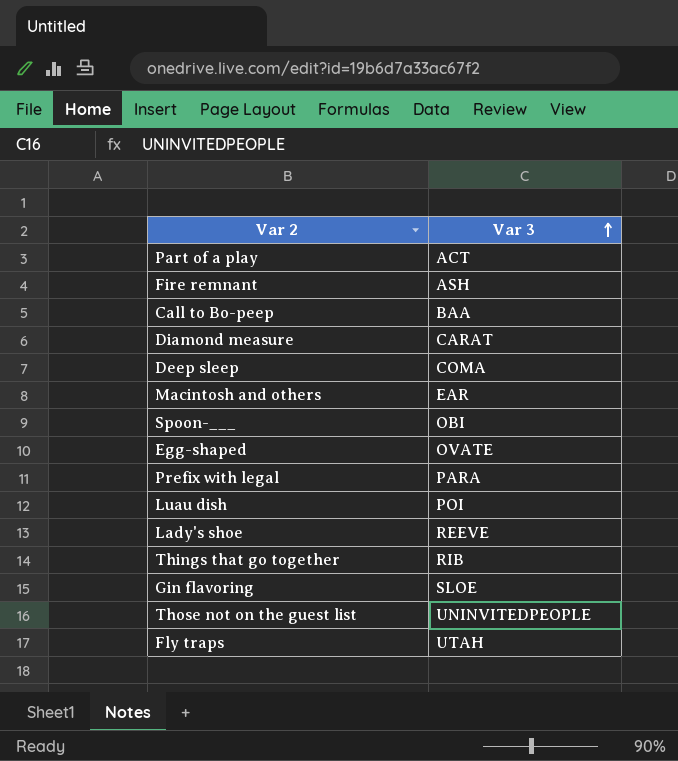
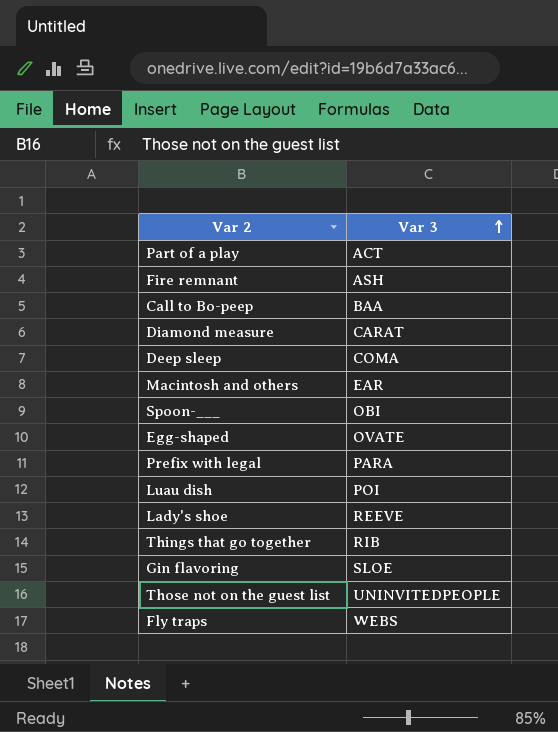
Fly traps | Var 3: UTAH -> WEBS

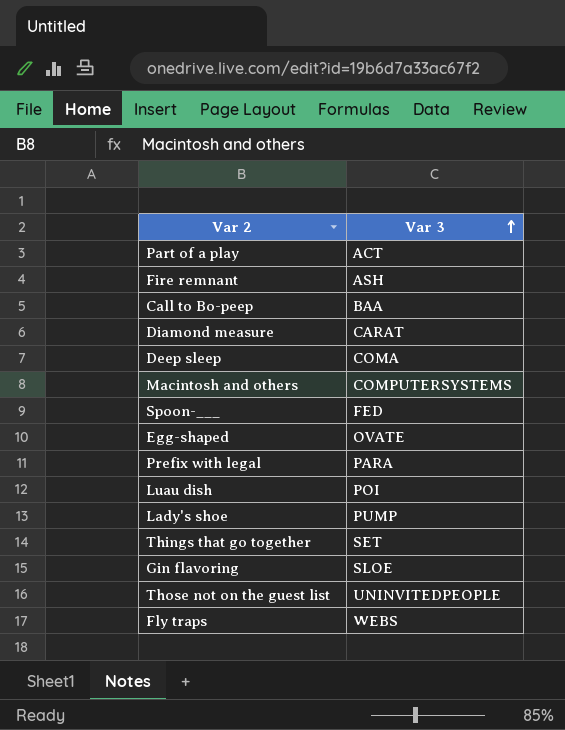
Macintosh and others | Var 3: EAR -> COMPUTERSYSTEMS
Spoon-___ | Var 3: OBI -> FED
Lady's shoe | Var 3: REEVE -> PUMP
Things that go together | Var 3: RIB -> SET

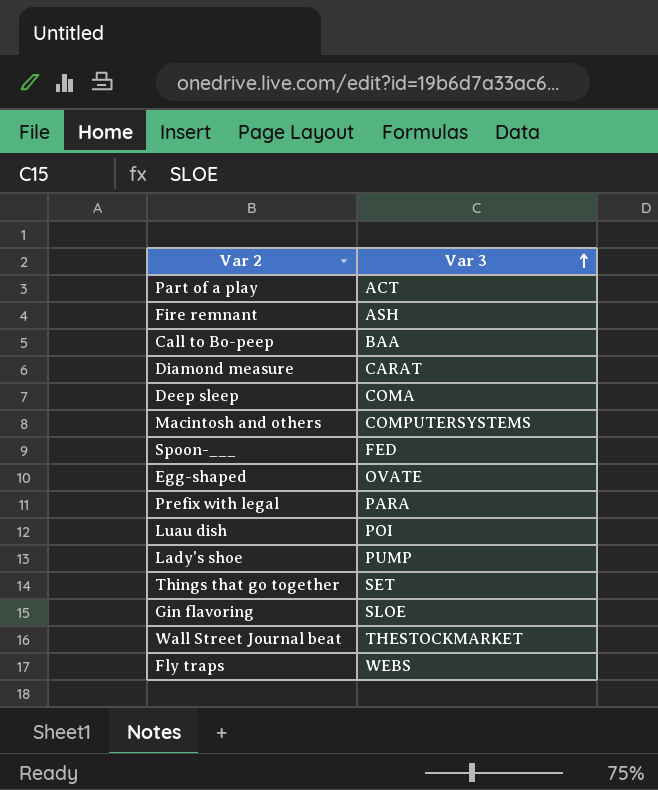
row Those not on the guest list: UNINVITEDPEOPLE -> none
row Wall Street Journal beat: none -> THESTOCKMARKET

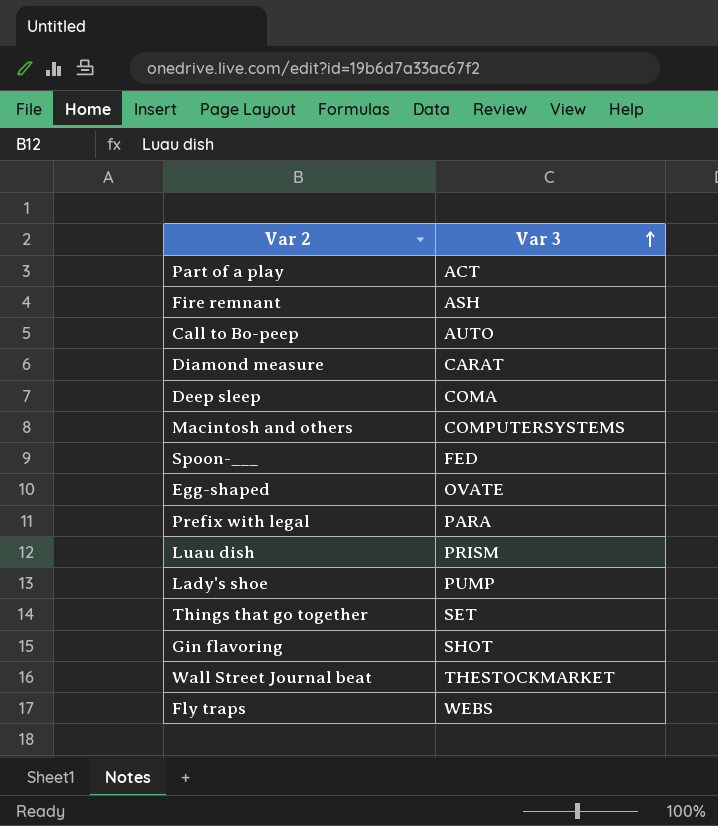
Call to Bo-peep | Var 3: BAA -> AUTO
Luau dish | Var 3: POI -> PRISM
Gin flavoring | Var 3: SLOE -> SHOT

